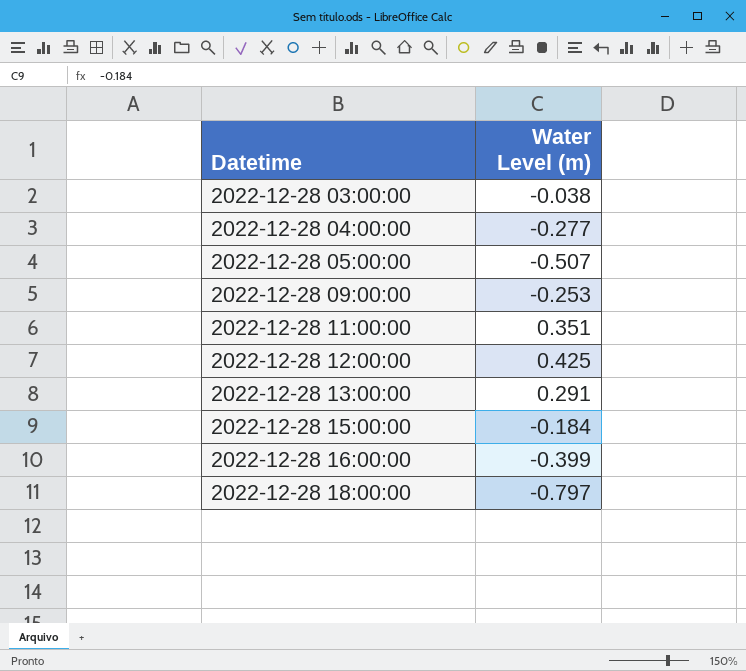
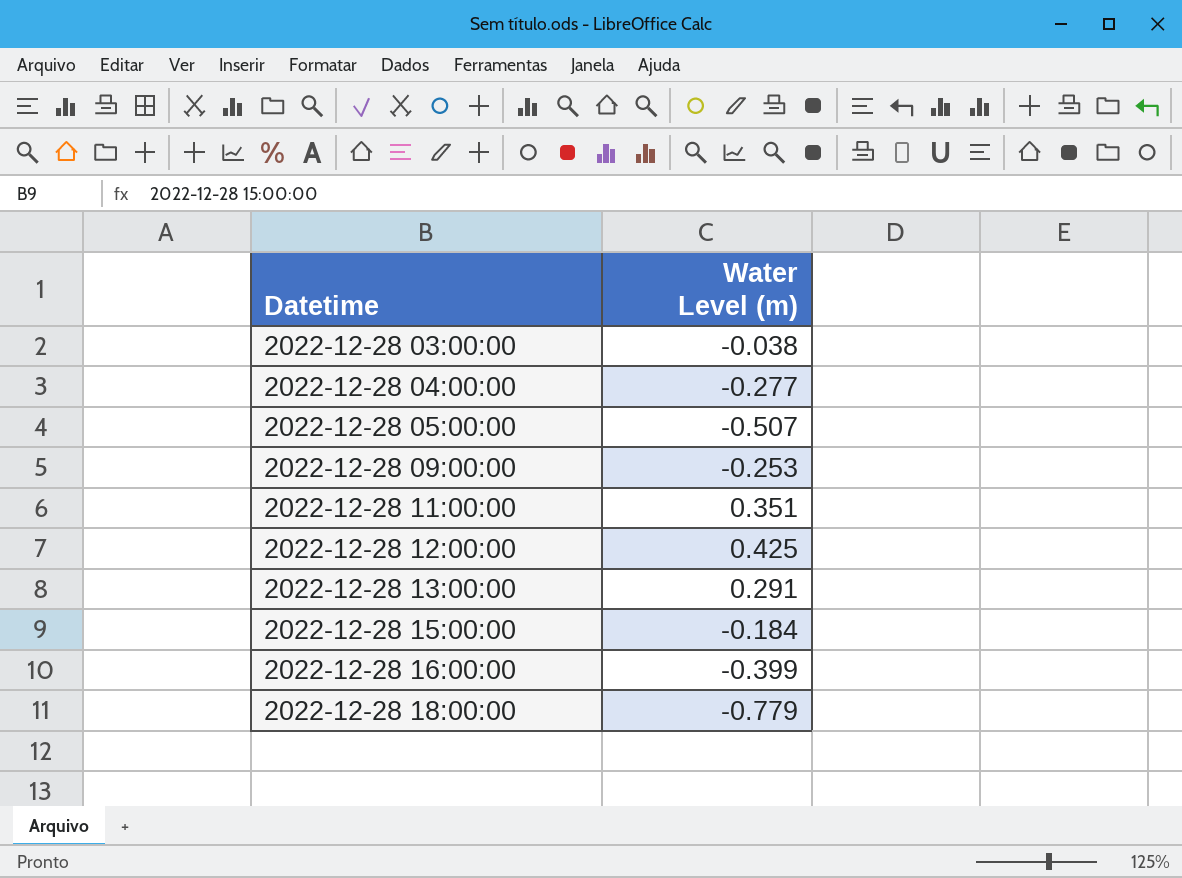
2022-12-28 18:00:00 | Water Level (m): -0.797 -> -0.779

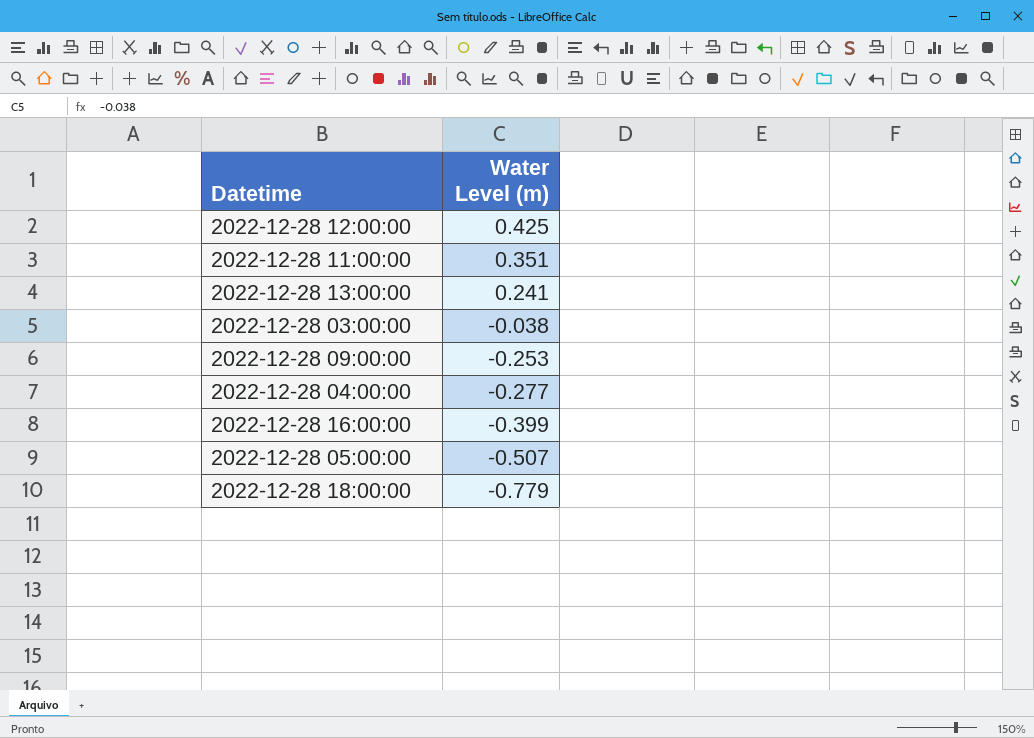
row order: Datetime ascending -> Water Level (m) descending
row 2022-12-28 15:00:00: -0.184 -> none
2022-12-28 13:00:00 | Water Level (m): 0.291 -> 0.241

